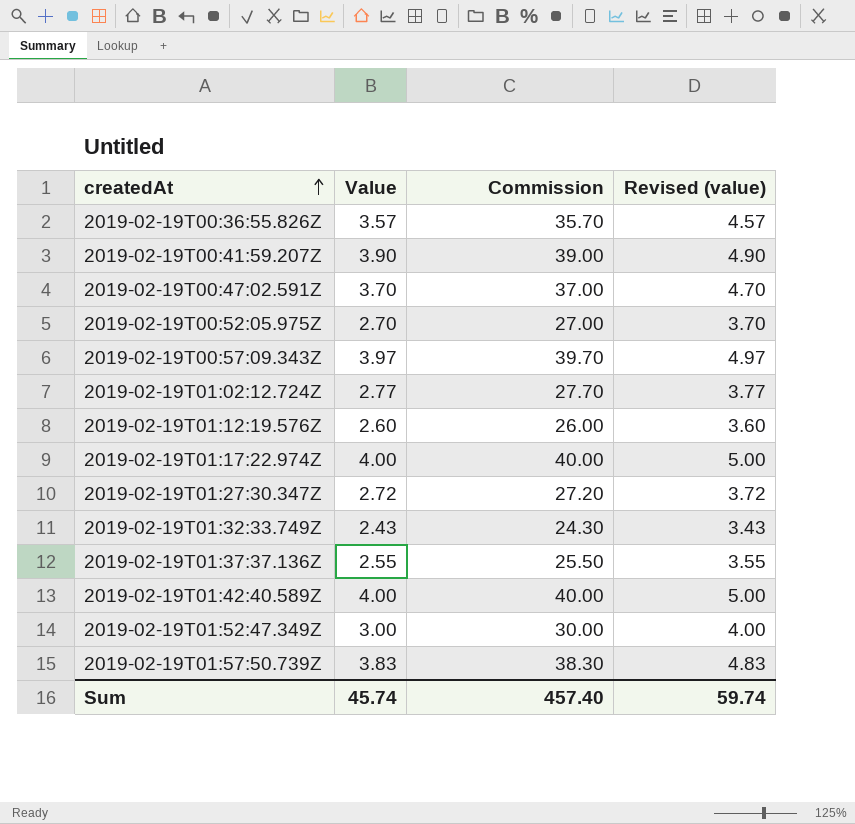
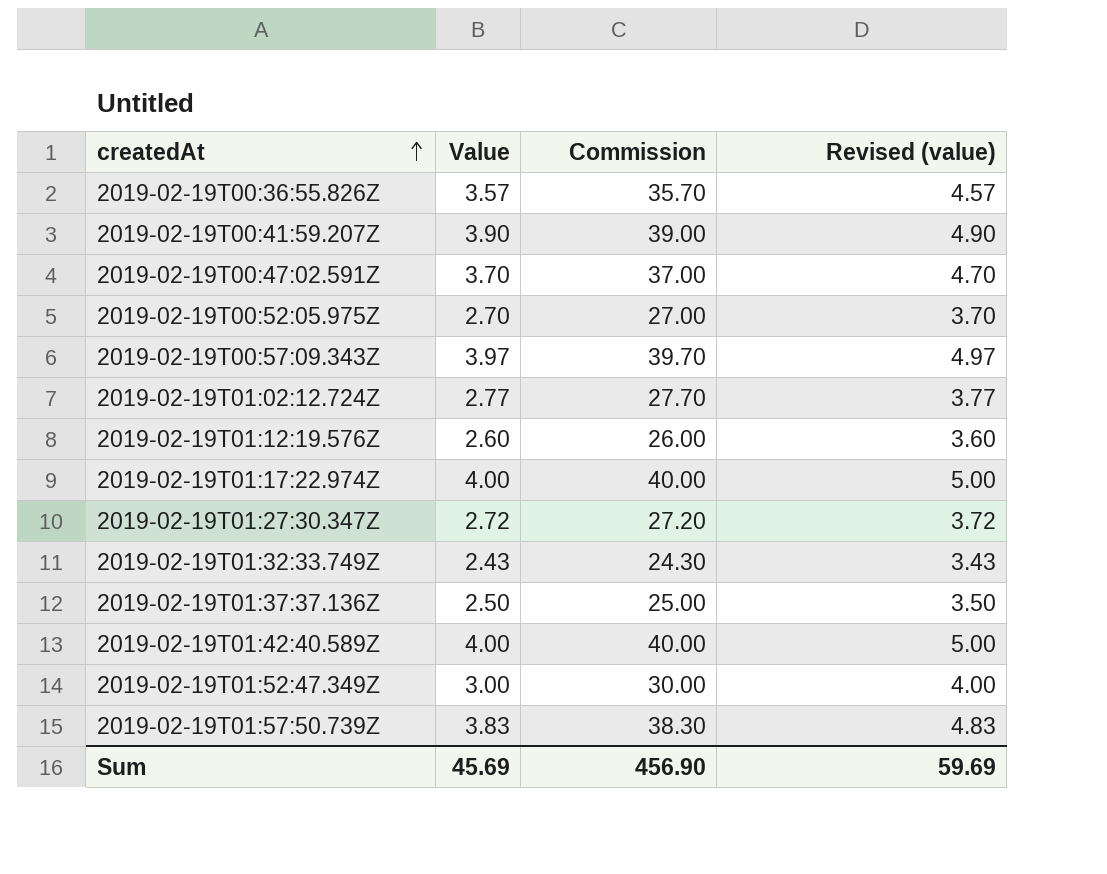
2019-02-19T01:37:37.136Z | Value: 2.55 -> 2.50
2019-02-19T01:37:37.136Z | Commission: 25.50 -> 25.00
2019-02-19T01:37:37.136Z | Revised (value): 3.55 -> 3.50
Sum | Value: 45.74 -> 45.69
Sum | Commission: 457.40 -> 456.90
Sum | Revised (value): 59.74 -> 59.69

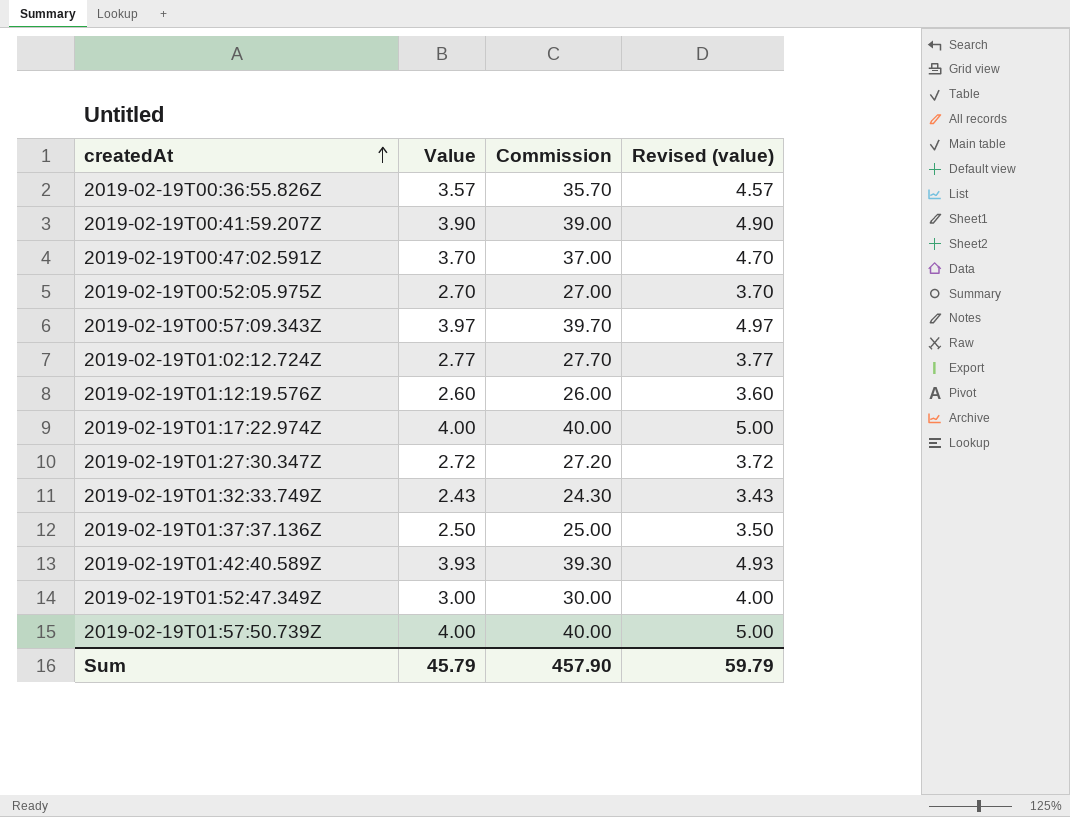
2019-02-19T01:42:40.589Z | Value: 4.00 -> 3.93
2019-02-19T01:42:40.589Z | Commission: 40.00 -> 39.30
2019-02-19T01:42:40.589Z | Revised (value): 5.00 -> 4.93
2019-02-19T01:57:50.739Z | Value: 3.83 -> 4.00
2019-02-19T01:57:50.739Z | Commission: 38.30 -> 40.00
2019-02-19T01:57:50.739Z | Revised (value): 4.83 -> 5.00
Sum | Value: 45.69 -> 45.79
Sum | Commission: 456.90 -> 457.90
Sum | Revised (value): 59.69 -> 59.79

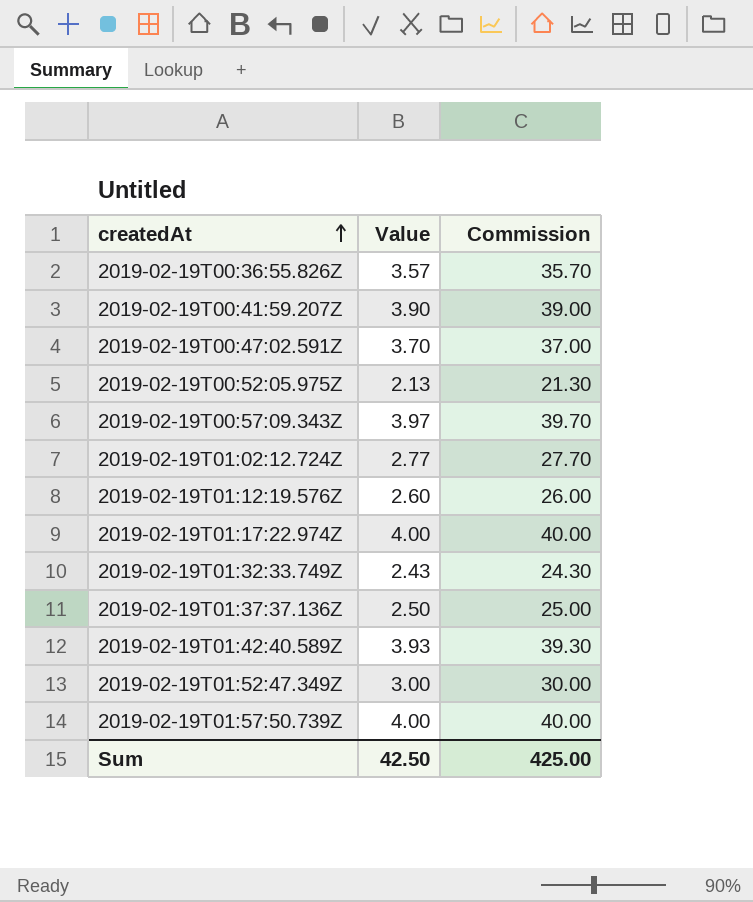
column Revised (value) | formula: [Value] + 1 -> none
row 2019-02-19T01:27:30.347Z: 2.72 | 27.20 | 3.72 -> none
2019-02-19T00:52:05.975Z | Value: 2.70 -> 2.13
2019-02-19T00:52:05.975Z | Commission: 27.00 -> 21.30
Sum | Value: 45.79 -> 42.50
Sum | Commission: 457.90 -> 425.00

